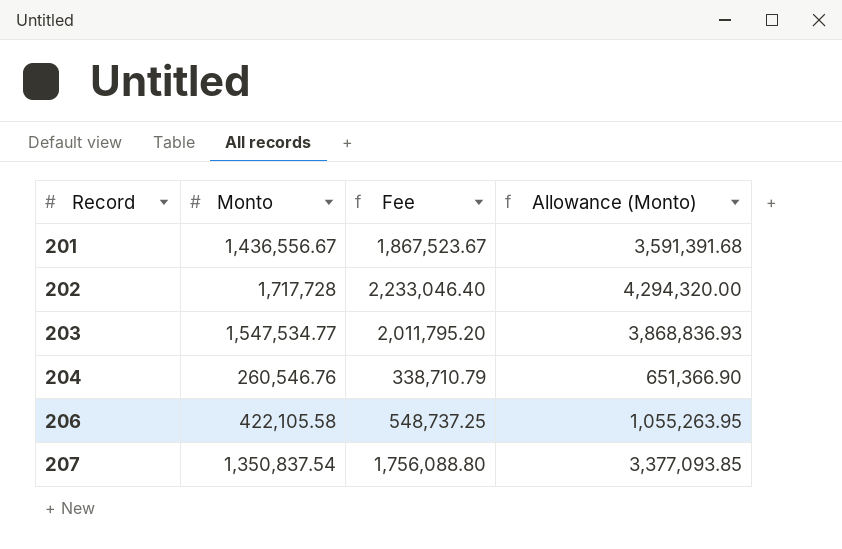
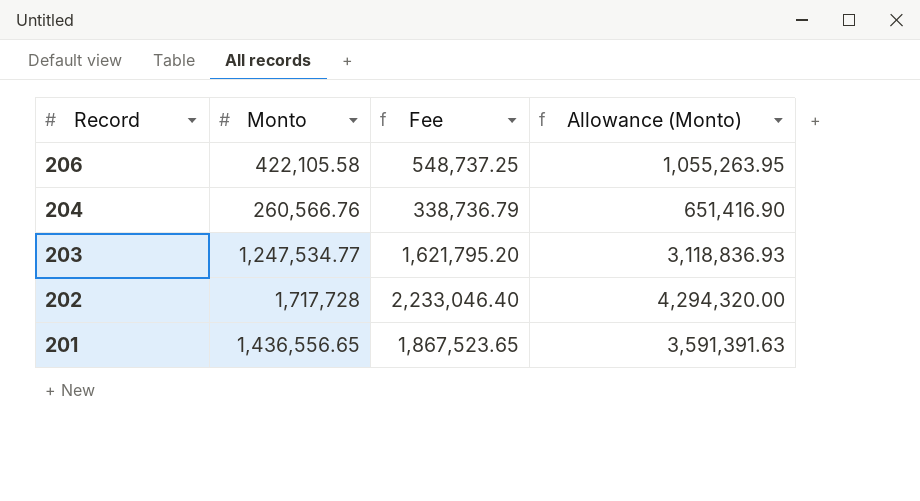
row order: Record ascending -> Record descending
row 207: 1,350,837.54 | 1,756,088.80 | 3,377,093.85 -> none
204 | Monto: 260,546.76 -> 260,566.76
204 | Fee: 338,710.79 -> 338,736.79
204 | Allowance (Monto): 651,366.90 -> 651,416.90
203 | Monto: 1,547,534.77 -> 1,247,534.77
203 | Fee: 2,011,795.20 -> 1,621,795.20
203 | Allowance (Monto): 3,868,836.93 -> 3,118,836.93
201 | Monto: 1,436,556.67 -> 1,436,556.65
201 | Fee: 1,867,523.67 -> 1,867,523.65
201 | Allowance (Monto): 3,591,391.68 -> 3,591,391.63

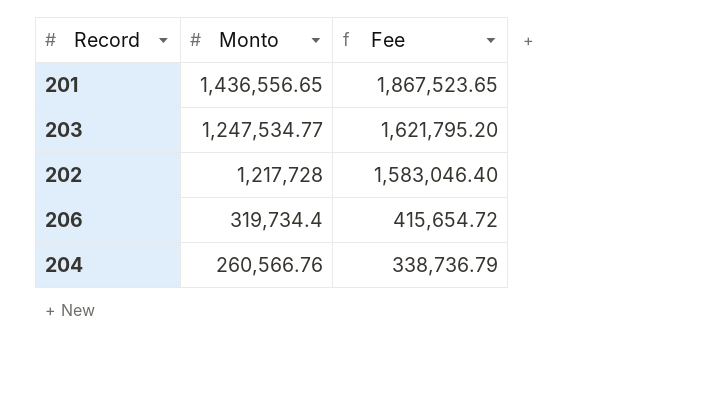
row order: Record descending -> Monto descending
column Allowance (Monto) | formula: [Monto] * 2.5 -> none
202 | Monto: 1,717,728 -> 1,217,728
202 | Fee: 2,233,046.40 -> 1,583,046.40
206 | Monto: 422,105.58 -> 319,734.4
206 | Fee: 548,737.25 -> 415,654.72

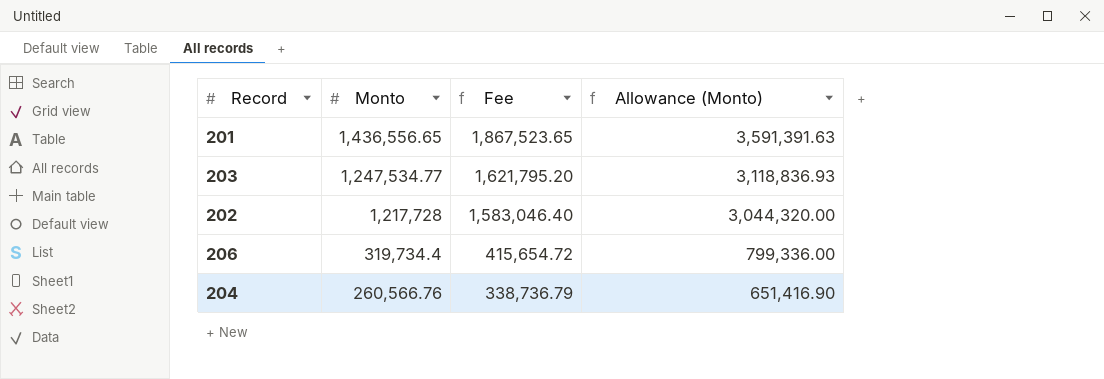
column Allowance (Monto) | formula: none -> [Monto] * 2.5

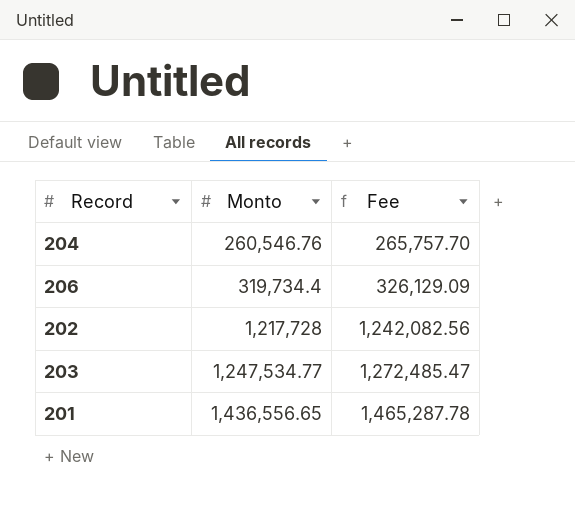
row order: Monto descending -> Monto ascending
column Allowance (Monto) | formula: [Monto] * 2.5 -> none
column Fee | formula: [Monto] * 1.3 -> [Monto] * 1.02
204 | Monto: 260,566.76 -> 260,546.76

